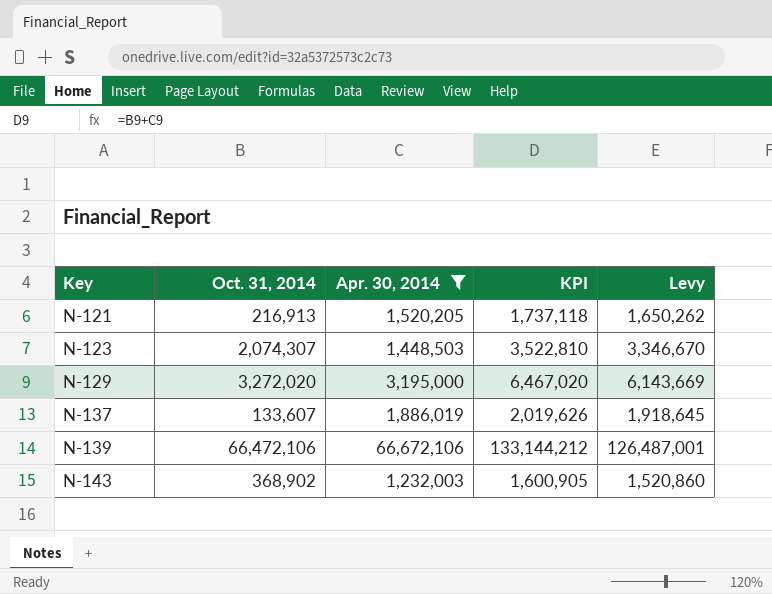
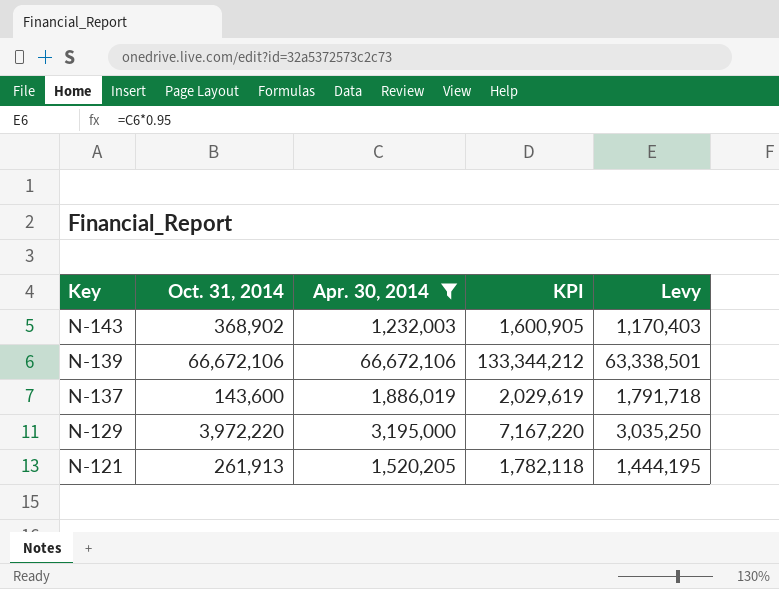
row order: Key ascending -> Key descending
column Levy | formula: [KPI] * 0.95 -> [Apr. 30, 2014] * 0.95
row N-123: 2,074,307 | 1,448,503 | 3,522,810 | 3,346,670 -> none
N-139 | Oct. 31, 2014: 66,472,106 -> 66,672,106
N-139 | KPI: 133,144,212 -> 133,344,212
N-137 | Oct. 31, 2014: 133,607 -> 143,600
N-137 | KPI: 2,019,626 -> 2,029,619
N-129 | Oct. 31, 2014: 3,272,020 -> 3,972,220
N-129 | KPI: 6,467,020 -> 7,167,220
N-121 | Oct. 31, 2014: 216,913 -> 261,913
N-121 | KPI: 1,737,118 -> 1,782,118

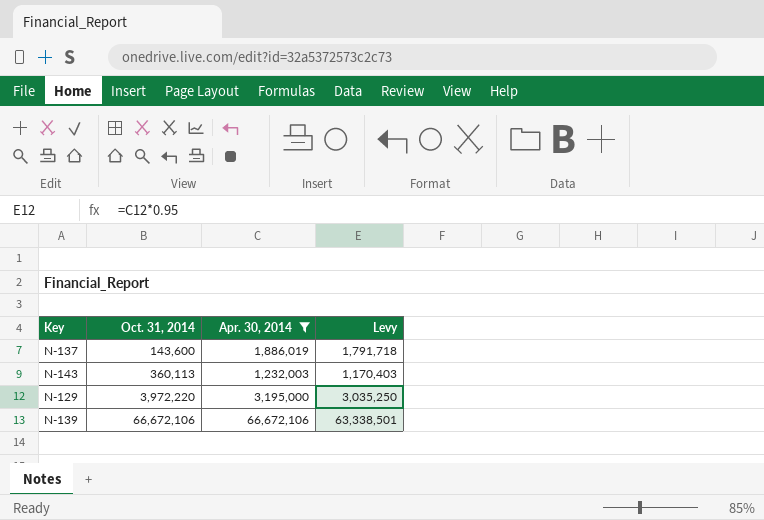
row order: Key descending -> Oct. 31, 2014 ascending
column KPI | formula: [Oct. 31, 2014] + [Apr. 30, 2014] -> none
row N-121: 261,913 | 1,520,205 | 1,782,118 | 1,444,195 -> none
N-143 | Oct. 31, 2014: 368,902 -> 360,113

